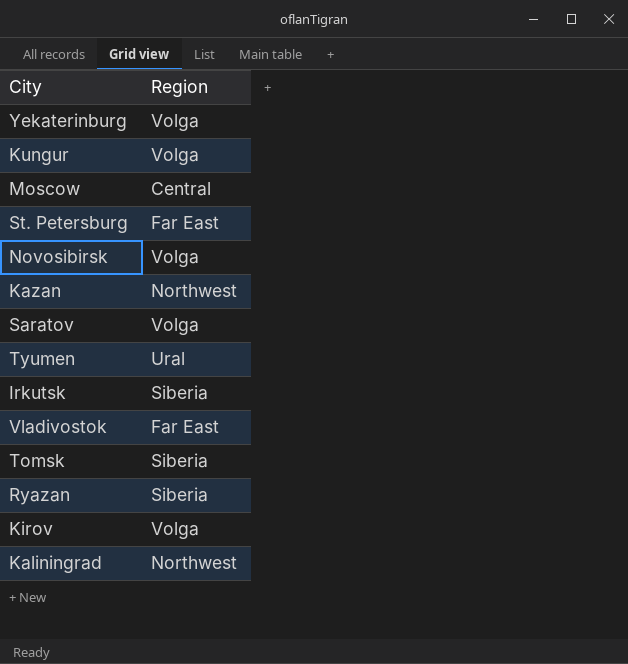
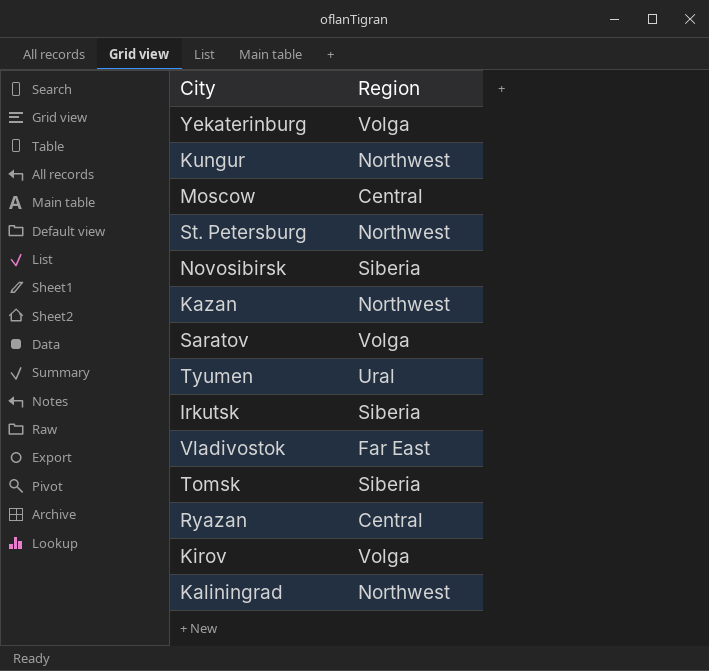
Kungur | Region: Volga -> Northwest
St. Petersburg | Region: Far East -> Northwest
Novosibirsk | Region: Volga -> Siberia
Ryazan | Region: Siberia -> Central

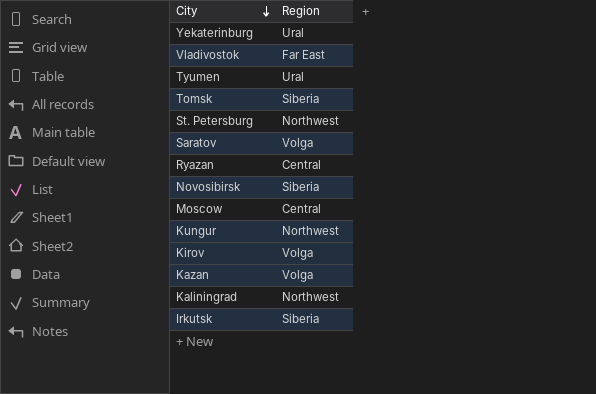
row order: none -> City descending
Yekaterinburg | Region: Volga -> Ural
Kazan | Region: Northwest -> Volga

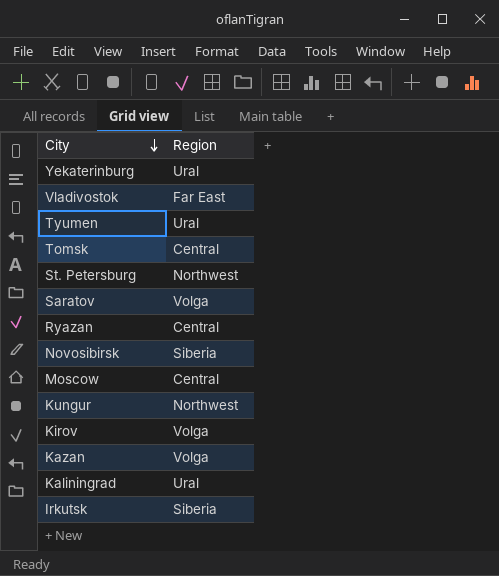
Tomsk | Region: Siberia -> Central
Kaliningrad | Region: Northwest -> Ural

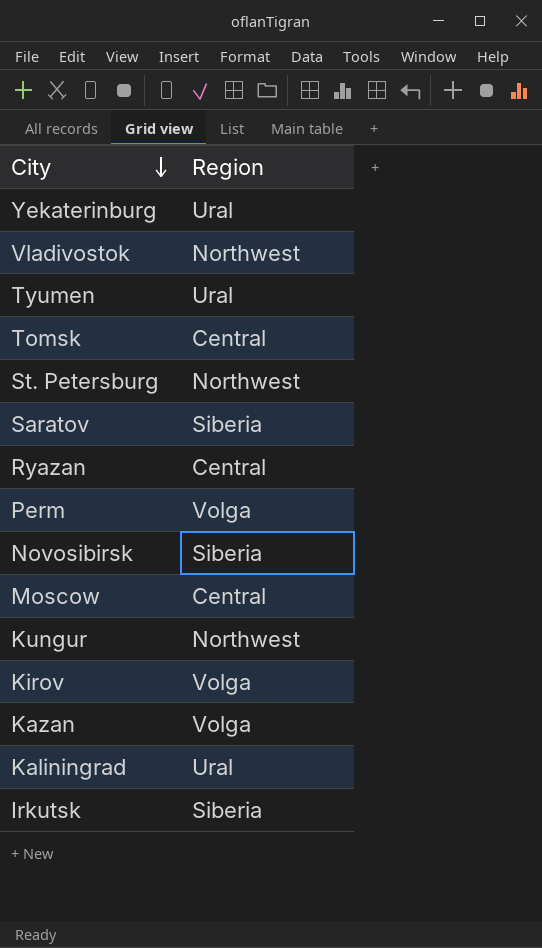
Vladivostok | Region: Far East -> Northwest
Saratov | Region: Volga -> Siberia
row Perm: none -> Volga

